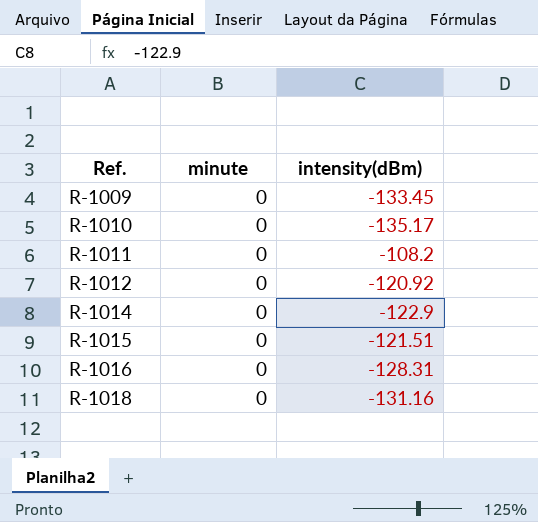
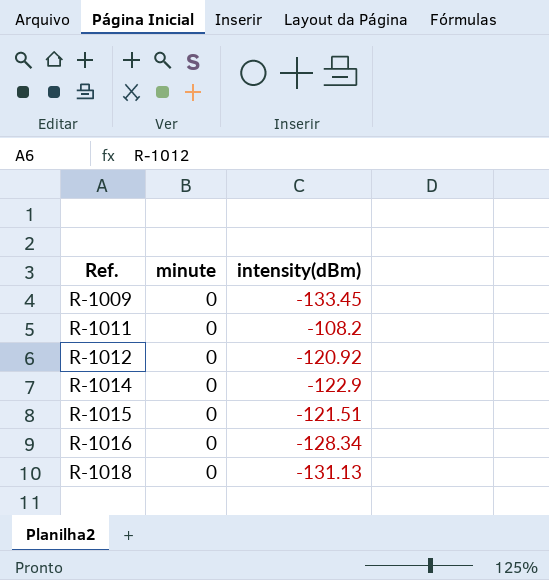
row R-1010: 0 | -135.17 -> none
R-1016 | intensity(dBm): -128.31 -> -128.34
R-1018 | intensity(dBm): -131.16 -> -131.13

